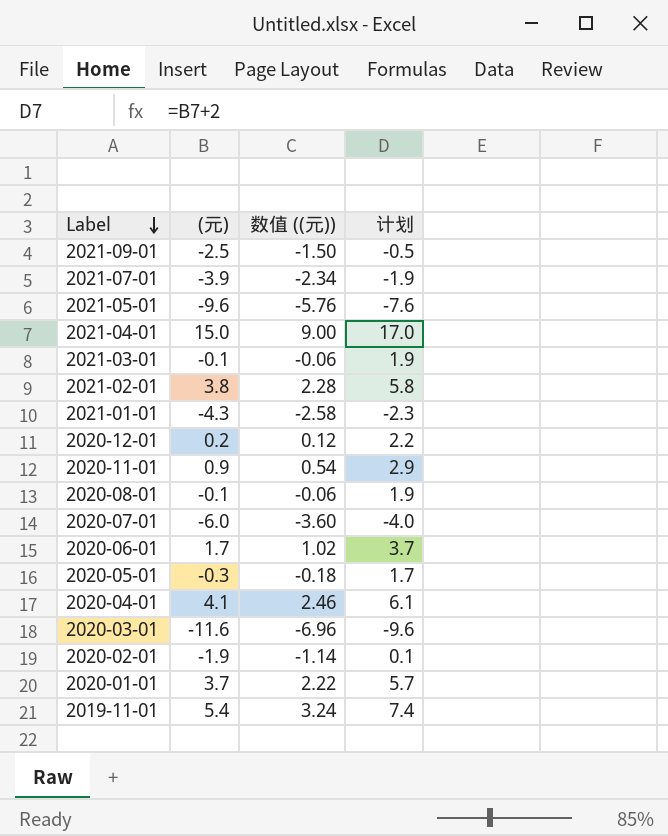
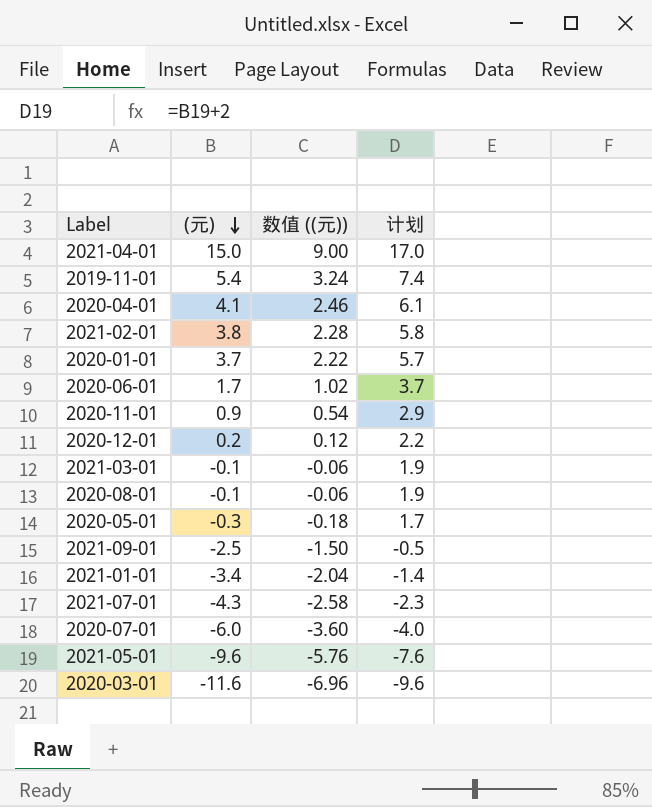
row order: Label descending -> (元) descending
row 2020-02-01: -1.9 | -1.14 | 0.1 -> none
2021-01-01 | (元): -4.3 -> -3.4
2021-01-01 | 数值 ((元)): -2.58 -> -2.04
2021-01-01 | 计划: -2.3 -> -1.4
2021-07-01 | (元): -3.9 -> -4.3
2021-07-01 | 数值 ((元)): -2.34 -> -2.58
2021-07-01 | 计划: -1.9 -> -2.3

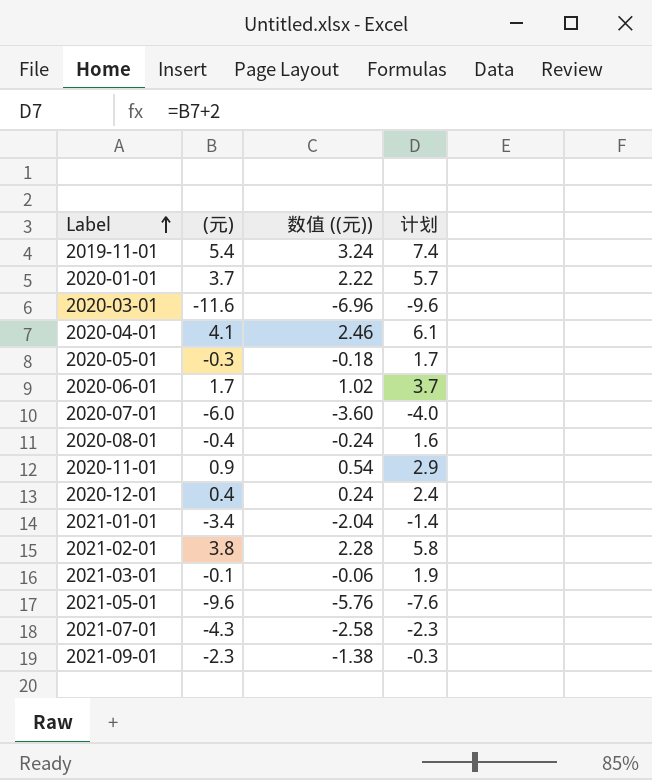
row order: (元) descending -> Label ascending
row 2021-04-01: 15.0 | 9.00 | 17.0 -> none
2020-08-01 | (元): -0.1 -> -0.4
2020-08-01 | 数值 ((元)): -0.06 -> -0.24
2020-08-01 | 计划: 1.9 -> 1.6
2020-12-01 | (元): 0.2 -> 0.4
2020-12-01 | 数值 ((元)): 0.12 -> 0.24
2020-12-01 | 计划: 2.2 -> 2.4
2021-09-01 | (元): -2.5 -> -2.3
2021-09-01 | 数值 ((元)): -1.50 -> -1.38
2021-09-01 | 计划: -0.5 -> -0.3

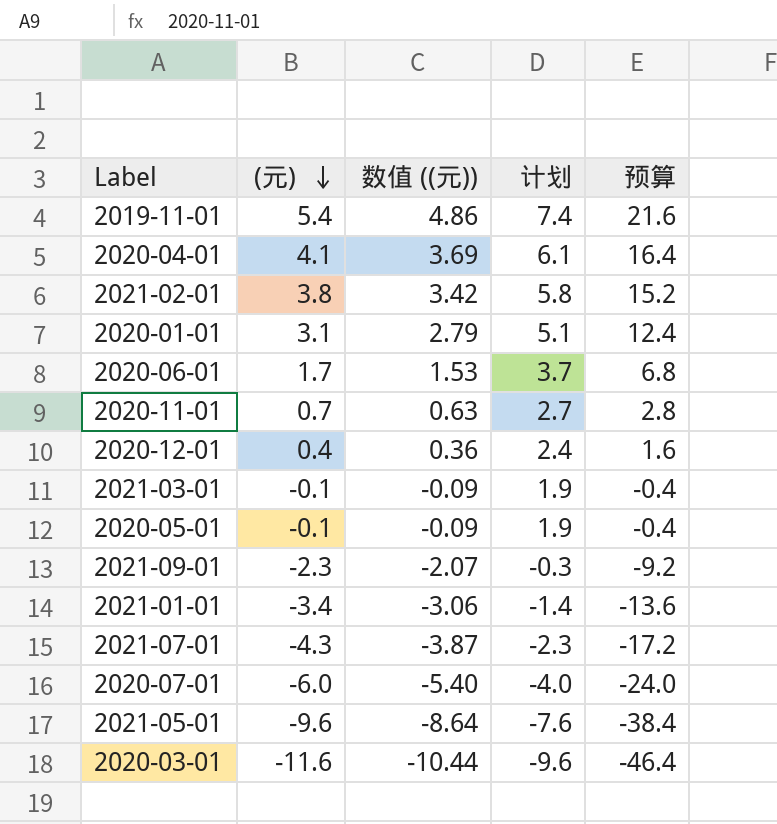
row order: Label ascending -> (元) descending
column 数值 ((元)) | formula: [(元)] * 0.6 -> [(元)] * 0.9
column 预算 | formula: none -> [(元)] * 4
row 2020-08-01: -0.4 | -0.24 | 1.6 -> none
2020-01-01 | (元): 3.7 -> 3.1
2020-01-01 | 计划: 5.7 -> 5.1
2020-11-01 | (元): 0.9 -> 0.7
2020-11-01 | 计划: 2.9 -> 2.7
2020-05-01 | (元): -0.3 -> -0.1
2020-05-01 | 计划: 1.7 -> 1.9

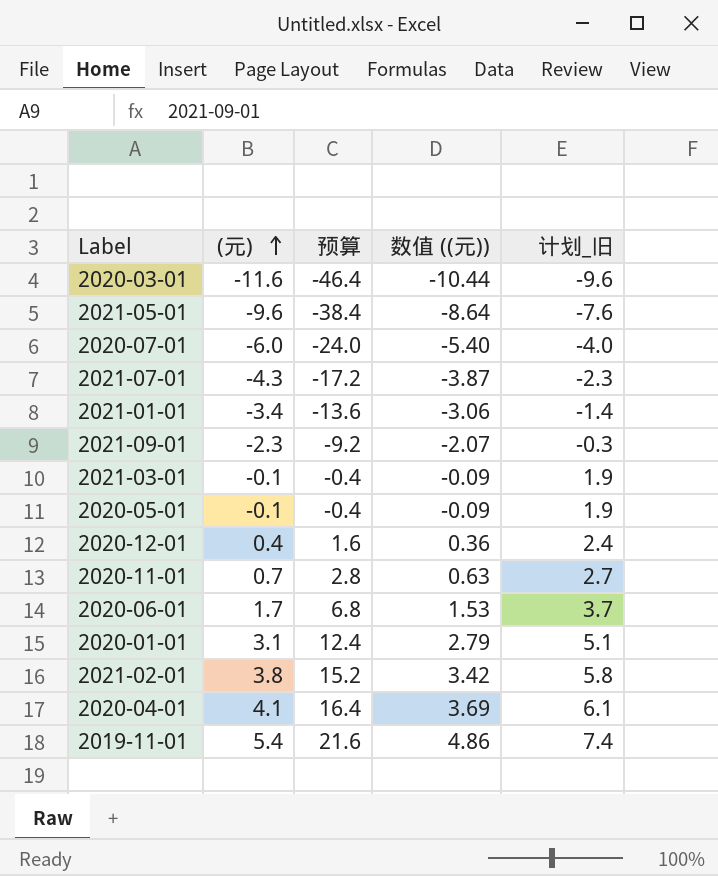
row order: (元) descending -> (元) ascending
column 预算 | position: 5 -> 3
column name: 计划 -> 计划_旧

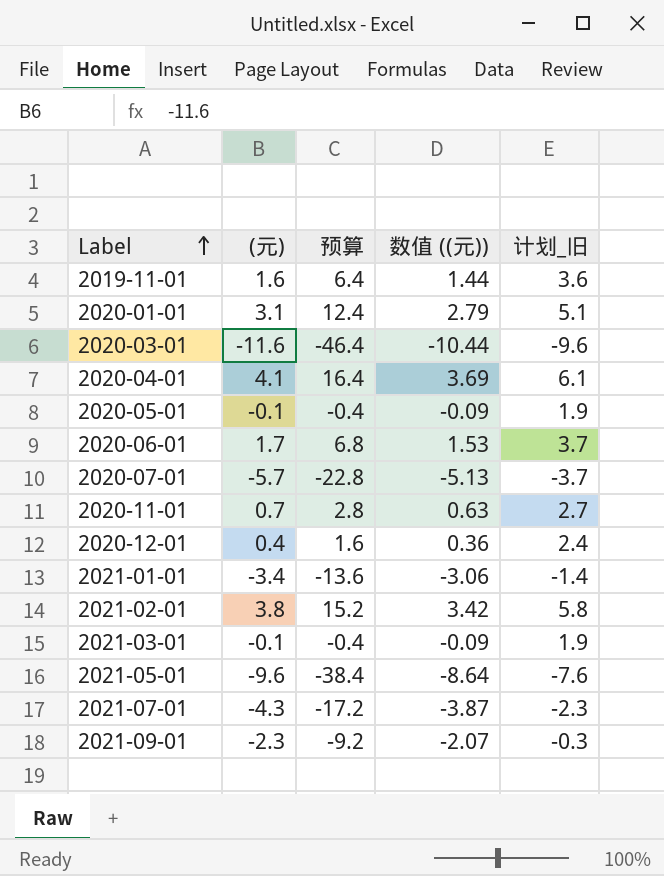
row order: (元) ascending -> Label ascending
2019-11-01 | (元): 5.4 -> 1.6
2019-11-01 | 预算: 21.6 -> 6.4
2019-11-01 | 数值 ((元)): 4.86 -> 1.44
2019-11-01 | 计划_旧: 7.4 -> 3.6
2020-07-01 | (元): -6.0 -> -5.7
2020-07-01 | 预算: -24.0 -> -22.8
2020-07-01 | 数值 ((元)): -5.40 -> -5.13
2020-07-01 | 计划_旧: -4.0 -> -3.7

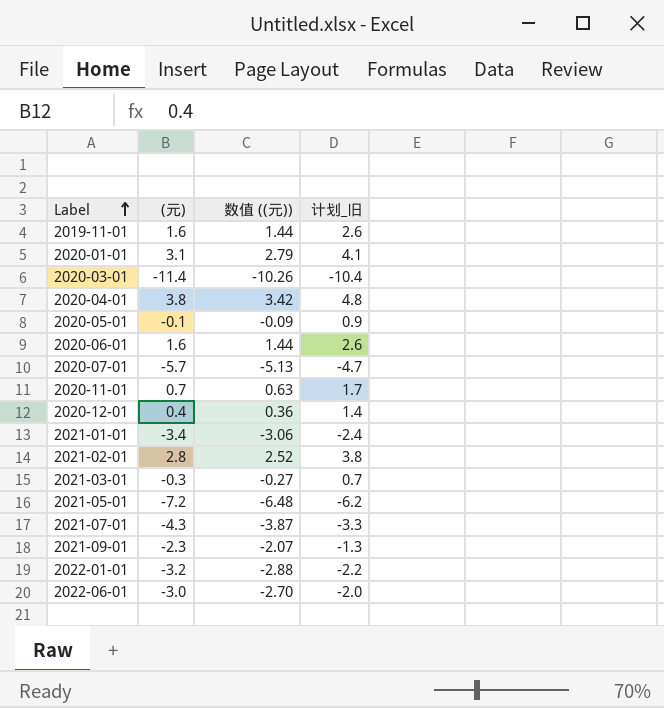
column 预算 | formula: [(元)] * 4 -> none
column 计划_旧 | formula: [(元)] + 2 -> [(元)] + 1
2020-03-01 | (元): -11.6 -> -11.4
2020-03-01 | 数值 ((元)): -10.44 -> -10.26
2020-04-01 | (元): 4.1 -> 3.8
2020-04-01 | 数值 ((元)): 3.69 -> 3.42
2020-06-01 | (元): 1.7 -> 1.6
2020-06-01 | 数值 ((元)): 1.53 -> 1.44
2021-02-01 | (元): 3.8 -> 2.8
2021-02-01 | 数值 ((元)): 3.42 -> 2.52
2021-03-01 | (元): -0.1 -> -0.3
2021-03-01 | 数值 ((元)): -0.09 -> -0.27
2021-05-01 | (元): -9.6 -> -7.2
2021-05-01 | 数值 ((元)): -8.64 -> -6.48
row 2022-01-01: none -> -3.2 | -2.88 | -2.2
row 2022-06-01: none -> -3.0 | -2.70 | -2.0

